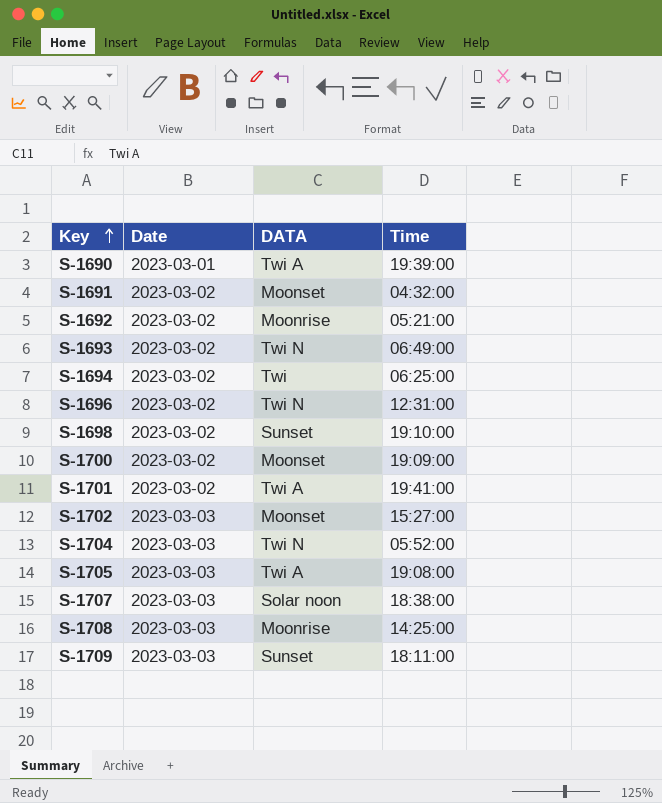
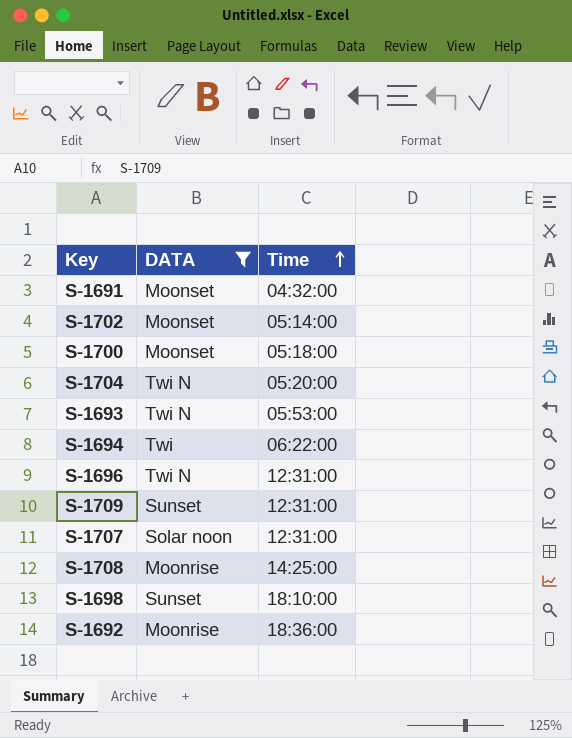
filter: none -> DATA != Twi A
row order: Key ascending -> Time ascending
column Date | position: 2 -> none
S-1702 | Time: 15:27:00 -> 05:14:00
S-1700 | Time: 19:09:00 -> 05:18:00
S-1704 | Time: 05:52:00 -> 05:20:00
S-1693 | Time: 06:49:00 -> 05:53:00
S-1694 | Time: 06:25:00 -> 06:22:00
S-1709 | Time: 18:11:00 -> 12:31:00
S-1707 | Time: 18:38:00 -> 12:31:00
S-1698 | Time: 19:10:00 -> 18:10:00
S-1692 | Time: 05:21:00 -> 18:36:00

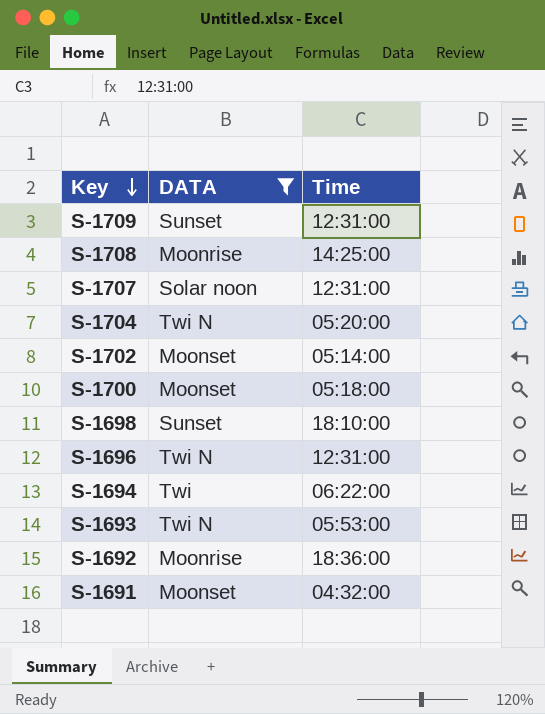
row order: Time ascending -> Key descending

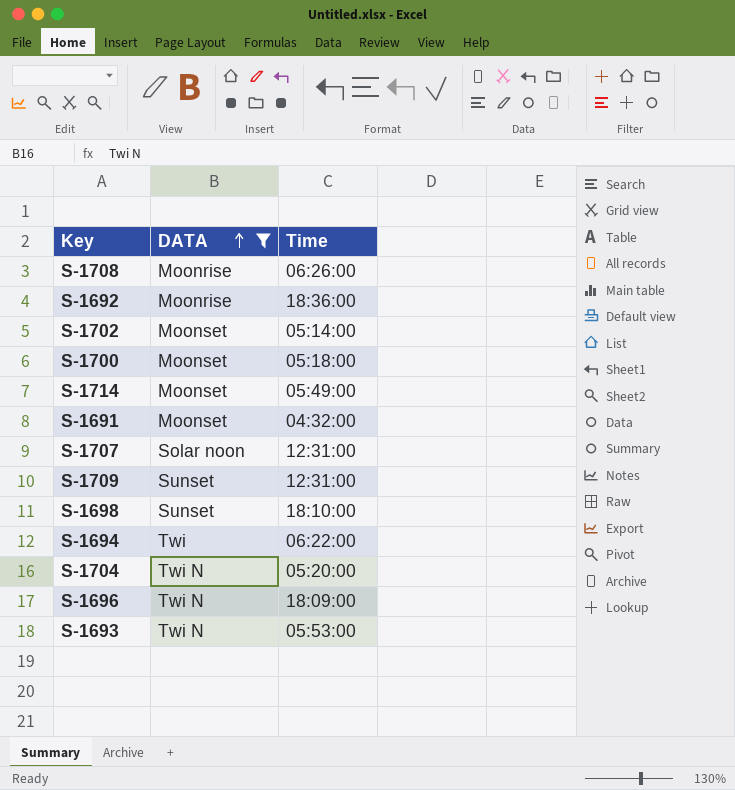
row order: Key descending -> DATA ascending
S-1708 | Time: 14:25:00 -> 06:26:00
row S-1714: none -> Moonset | 05:49:00
S-1696 | Time: 12:31:00 -> 18:09:00

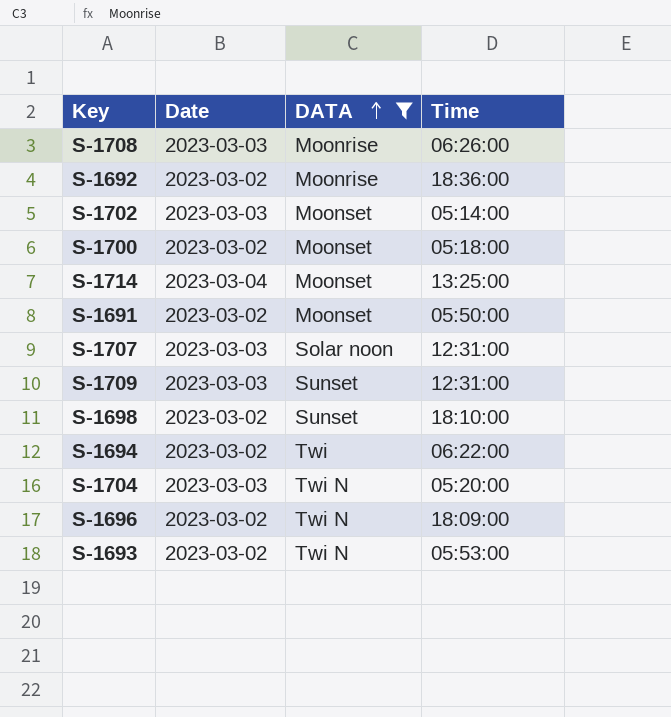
column Date | position: none -> 2
S-1714 | Time: 05:49:00 -> 13:25:00
S-1691 | Time: 04:32:00 -> 05:50:00

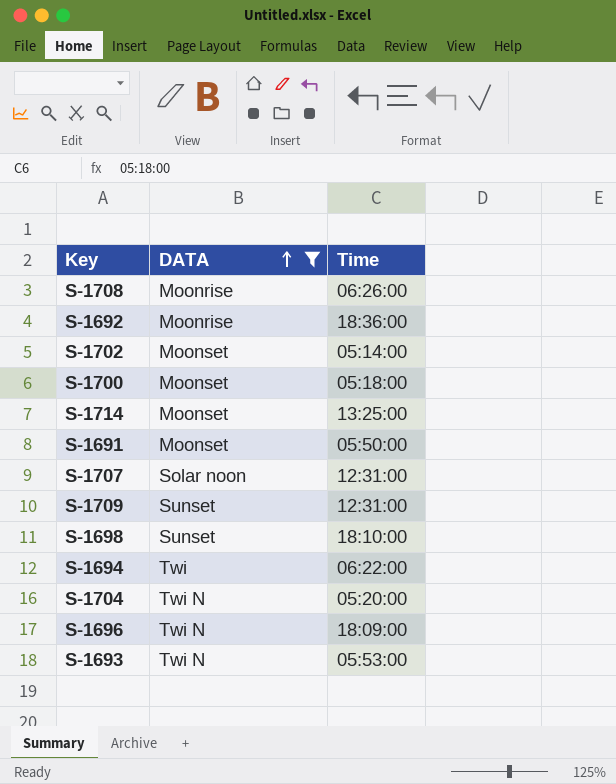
column Date | position: 2 -> none

